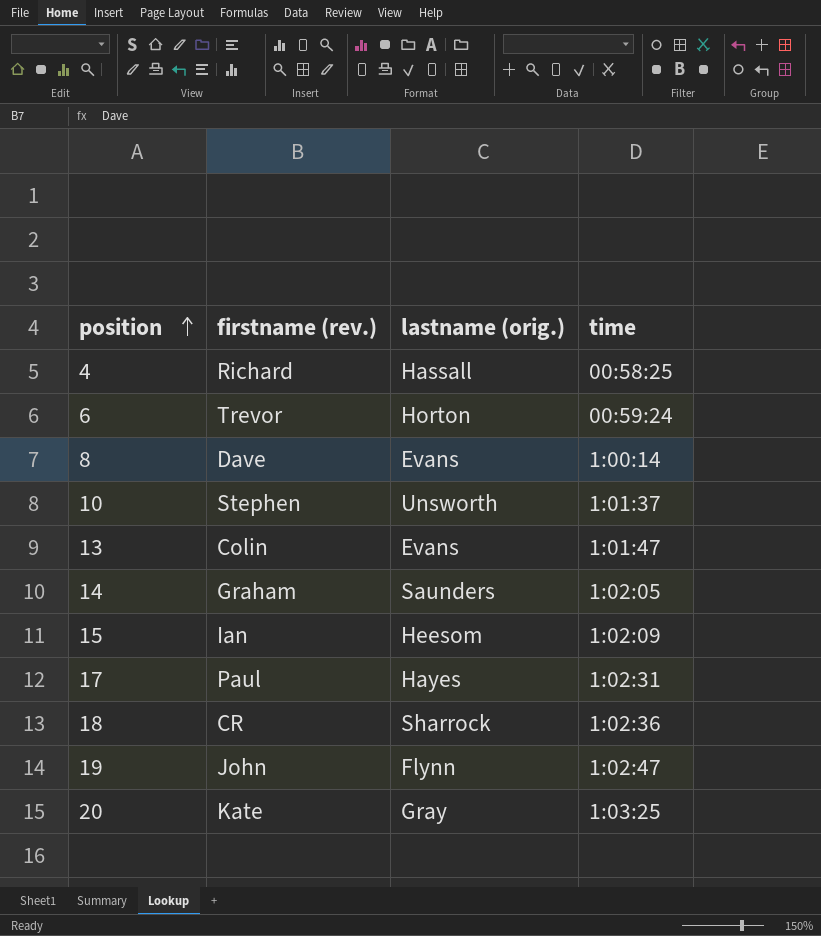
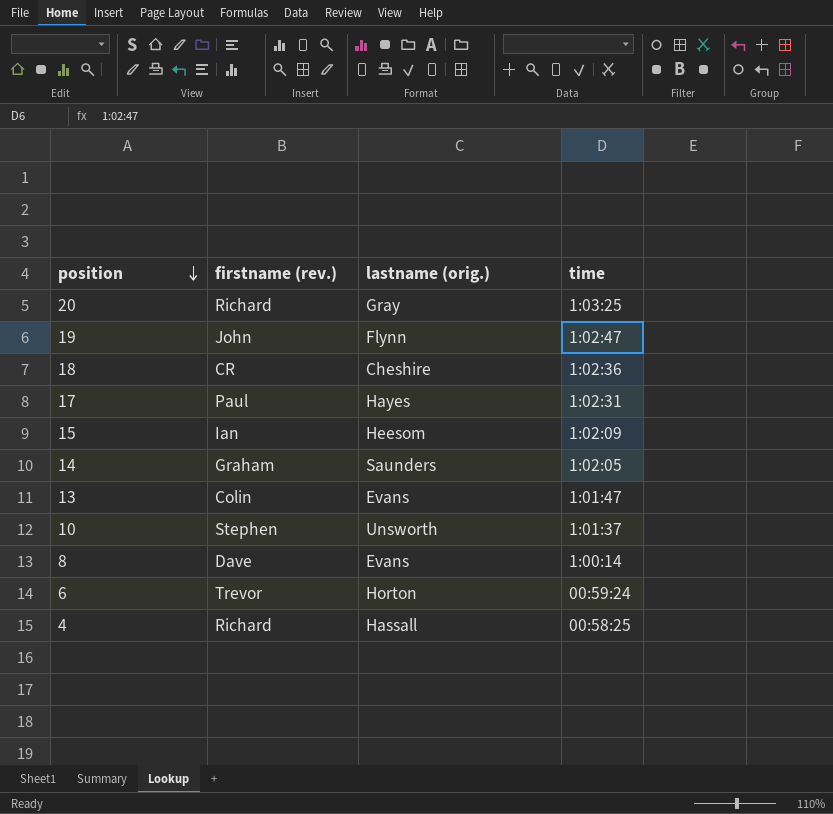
row order: position ascending -> position descending
20 | firstname (rev.): Kate -> Richard
18 | lastname (orig.): Sharrock -> Cheshire

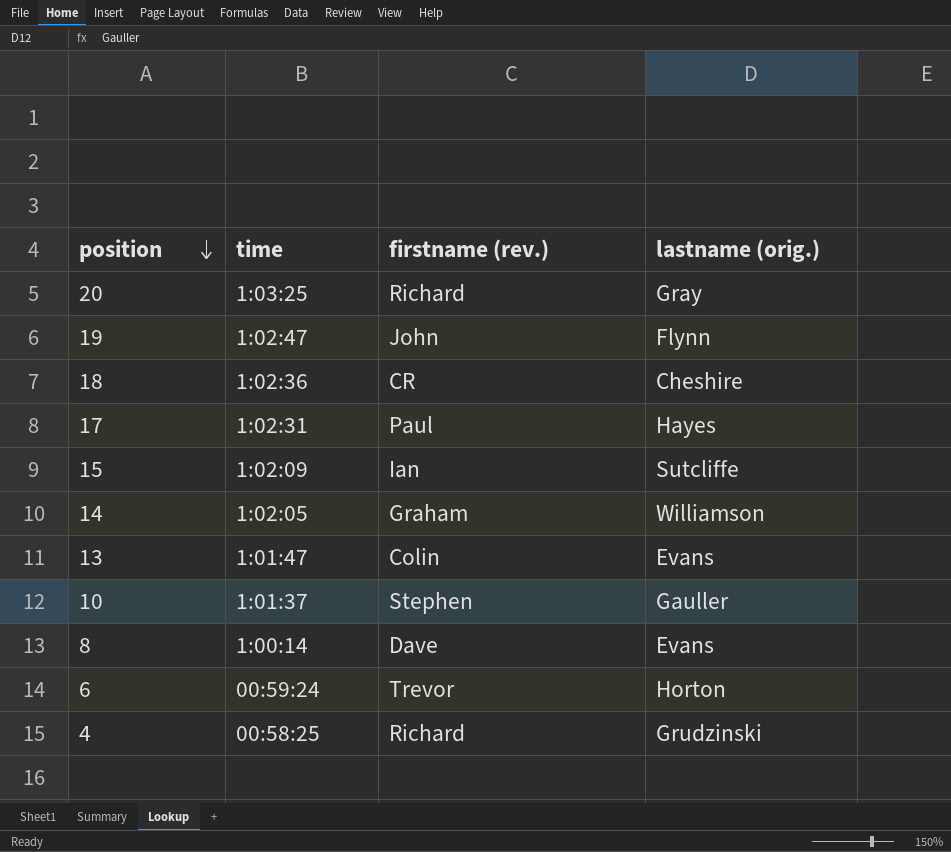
column time | position: 4 -> 2
15 | lastname (orig.): Heesom -> Sutcliffe
14 | lastname (orig.): Saunders -> Williamson
10 | lastname (orig.): Unsworth -> Gauller
4 | lastname (orig.): Hassall -> Grudzinski

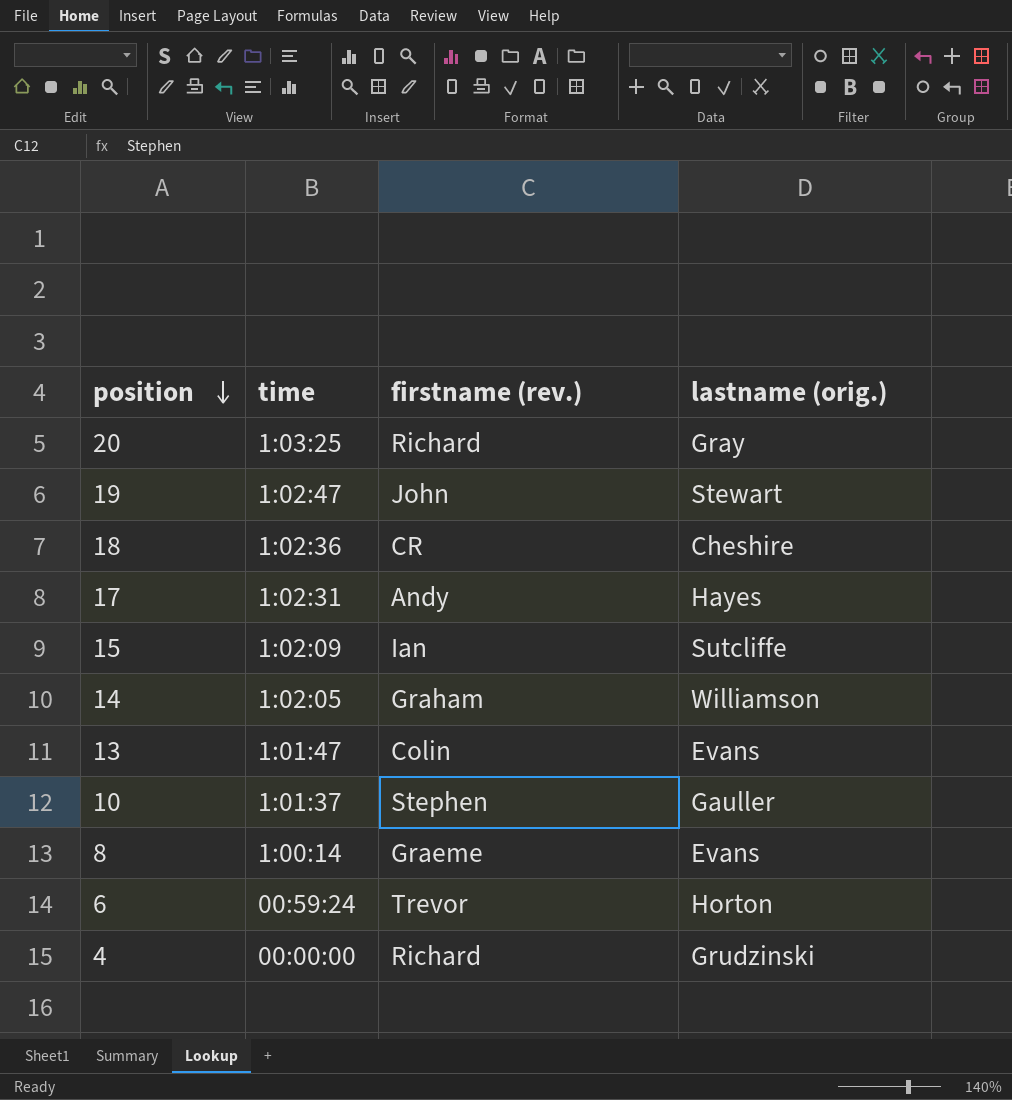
19 | lastname (orig.): Flynn -> Stewart
17 | firstname (rev.): Paul -> Andy
8 | firstname (rev.): Dave -> Graeme
4 | time: 00:58:25 -> 00:00:00

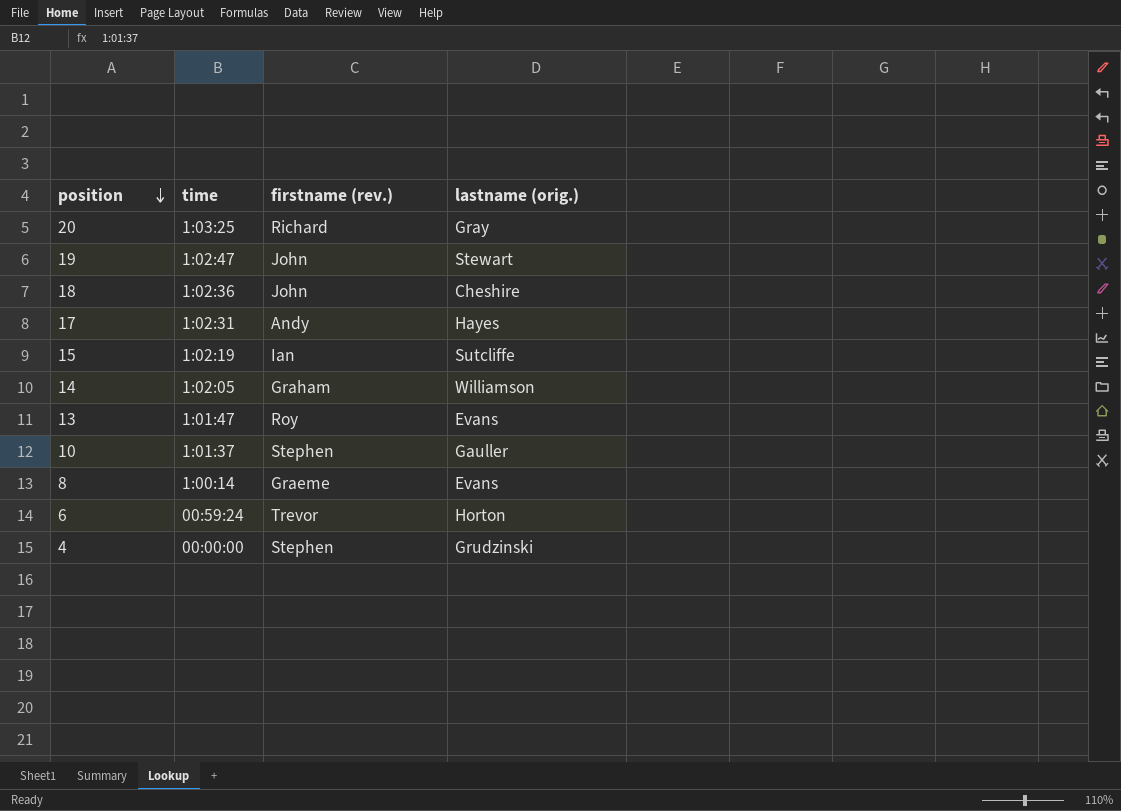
18 | firstname (rev.): CR -> John
15 | time: 1:02:09 -> 1:02:19
13 | firstname (rev.): Colin -> Roy
4 | firstname (rev.): Richard -> Stephen

